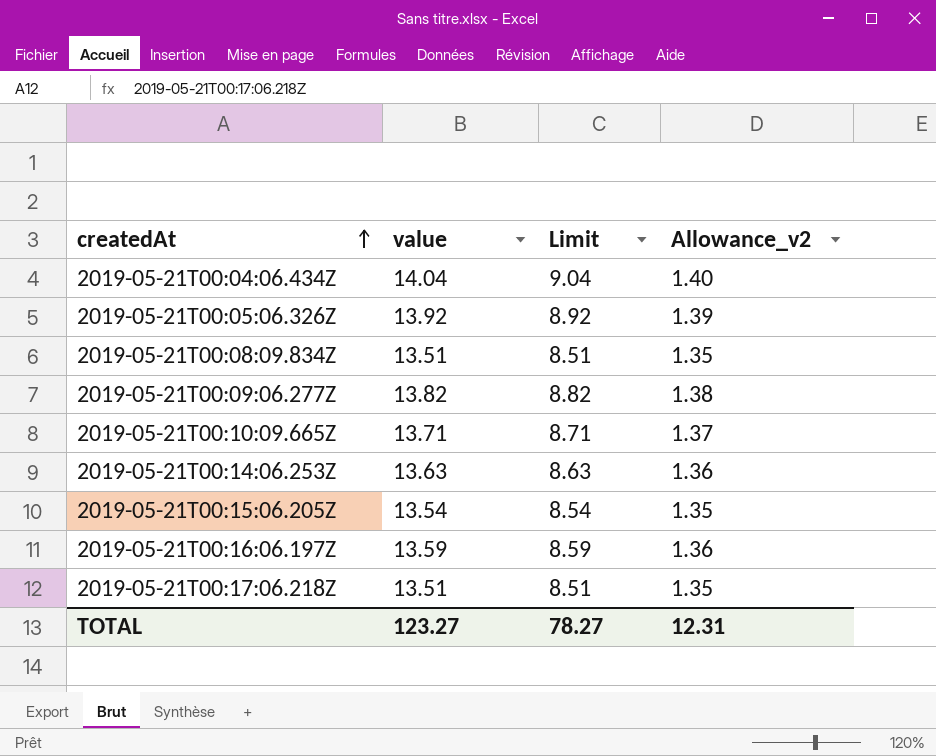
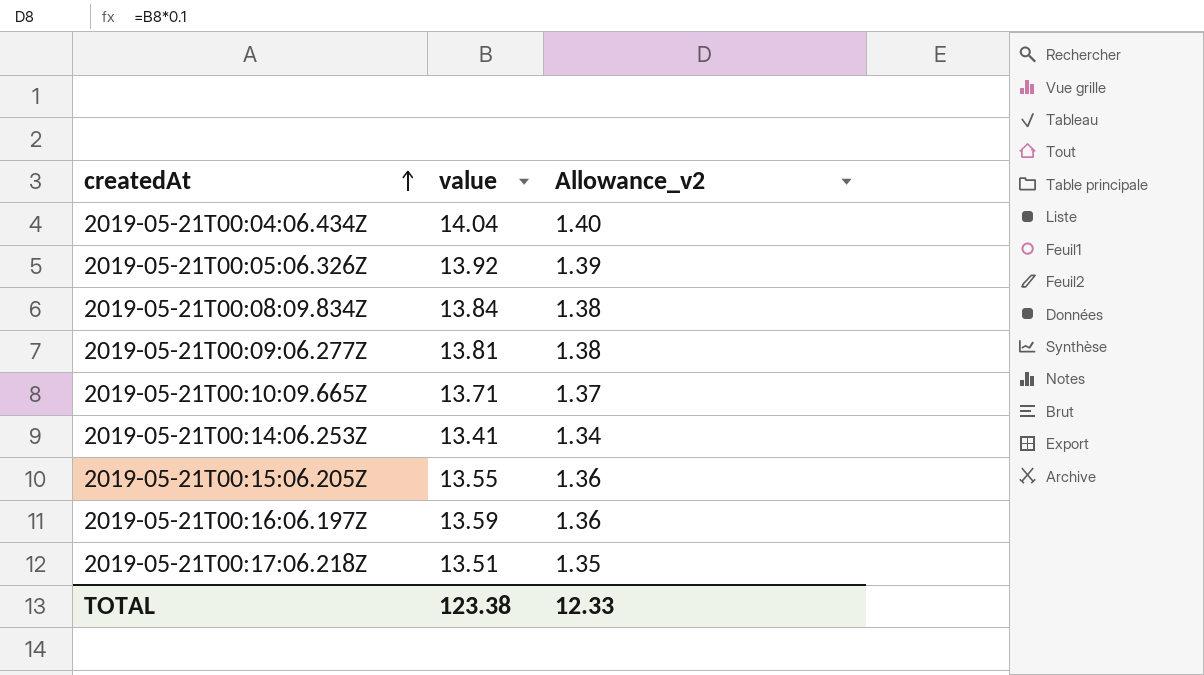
column Limit | formula: [value] - 5 -> none
2019-05-21T00:08:09.834Z | value: 13.51 -> 13.84
2019-05-21T00:08:09.834Z | Allowance_v2: 1.35 -> 1.38
2019-05-21T00:09:06.277Z | value: 13.82 -> 13.81
2019-05-21T00:14:06.253Z | value: 13.63 -> 13.41
2019-05-21T00:14:06.253Z | Allowance_v2: 1.36 -> 1.34
2019-05-21T00:15:06.205Z | value: 13.54 -> 13.55
2019-05-21T00:15:06.205Z | Allowance_v2: 1.35 -> 1.36
TOTAL | value: 123.27 -> 123.38
TOTAL | Allowance_v2: 12.31 -> 12.33

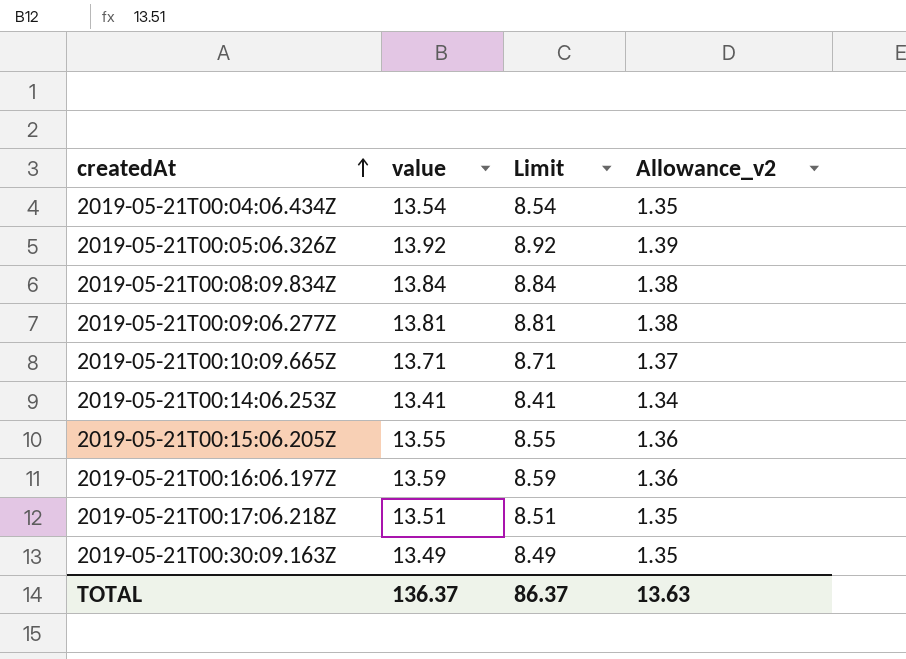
column Limit | formula: none -> [value] - 5
2019-05-21T00:04:06.434Z | value: 14.04 -> 13.54
2019-05-21T00:04:06.434Z | Allowance_v2: 1.40 -> 1.35
row 2019-05-21T00:30:09.163Z: none -> 13.49 | 8.49 | 1.35
TOTAL | value: 123.38 -> 136.37
TOTAL | Allowance_v2: 12.33 -> 13.63

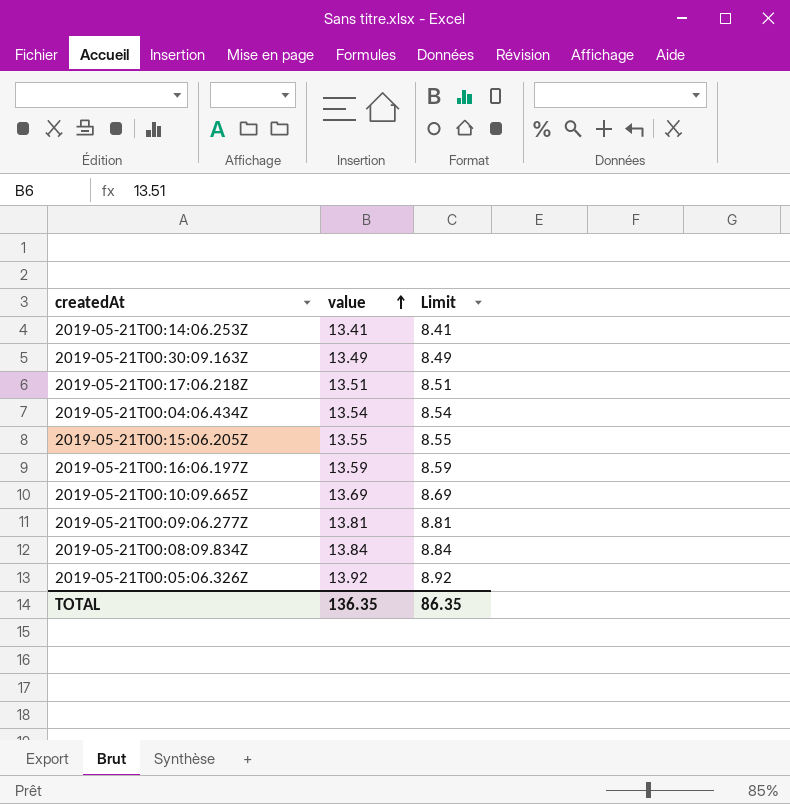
row order: createdAt ascending -> value ascending
column Allowance_v2 | formula: [value] * 0.1 -> none
2019-05-21T00:10:09.665Z | value: 13.71 -> 13.69
2019-05-21T00:10:09.665Z | Limit: 8.71 -> 8.69
TOTAL | value: 136.37 -> 136.35
TOTAL | Limit: 86.37 -> 86.35

